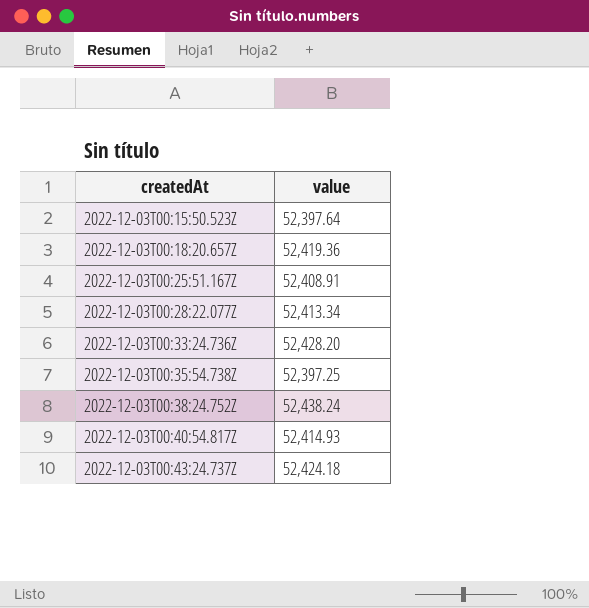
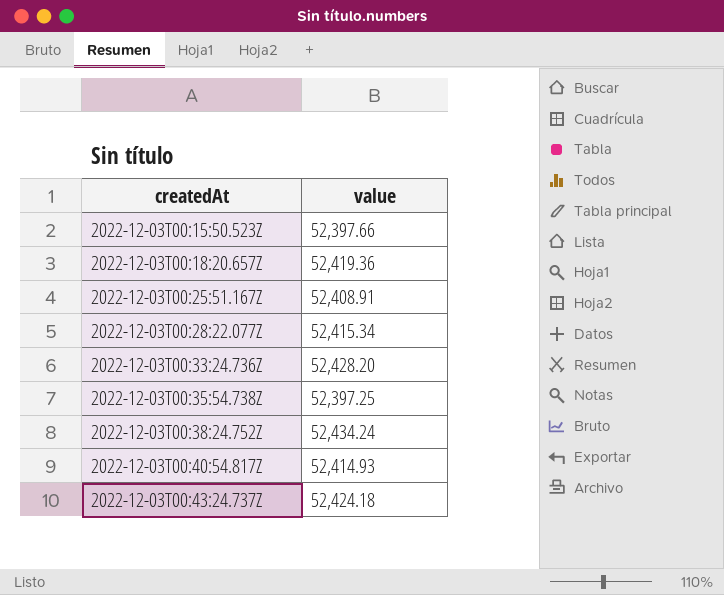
2022-12-03T00:15:50.523Z | value: 52,397.64 -> 52,397.66
2022-12-03T00:28:22.077Z | value: 52,413.34 -> 52,415.34
2022-12-03T00:38:24.752Z | value: 52,438.24 -> 52,434.24

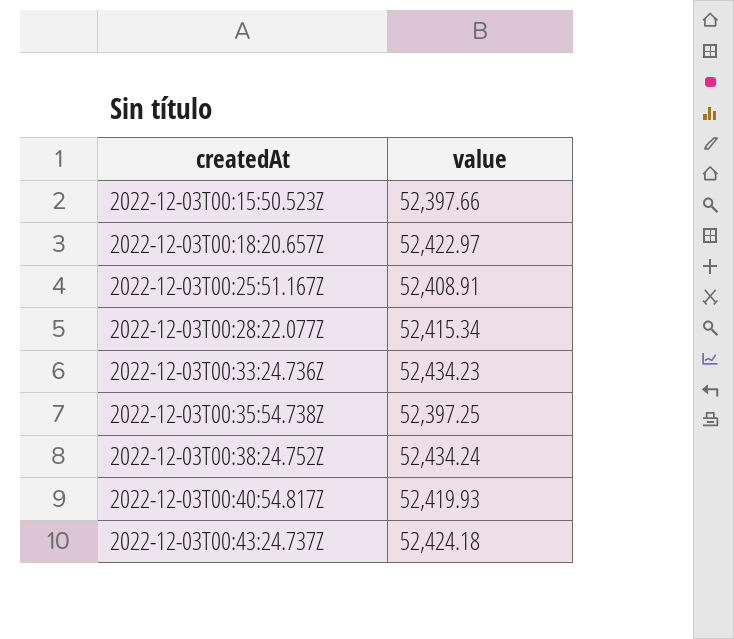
2022-12-03T00:18:20.657Z | value: 52,419.36 -> 52,422.97
2022-12-03T00:33:24.736Z | value: 52,428.20 -> 52,434.23
2022-12-03T00:40:54.817Z | value: 52,414.93 -> 52,419.93

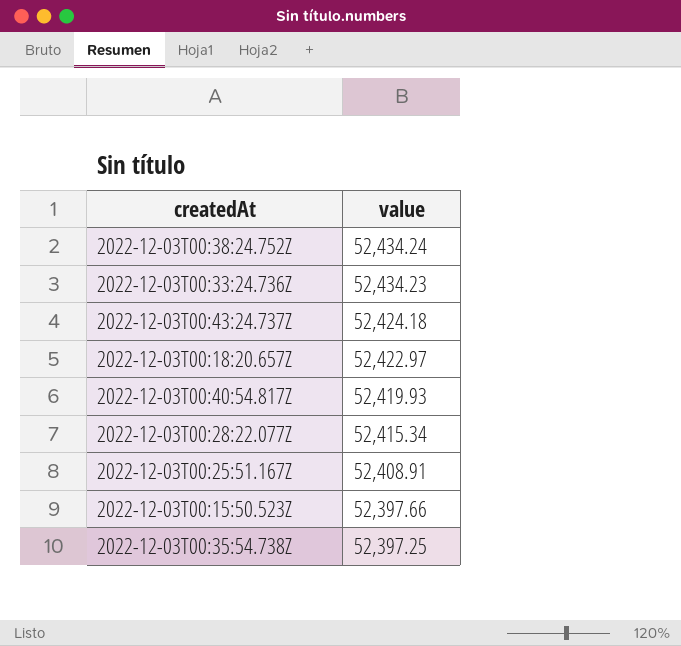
row order: createdAt ascending -> value descending

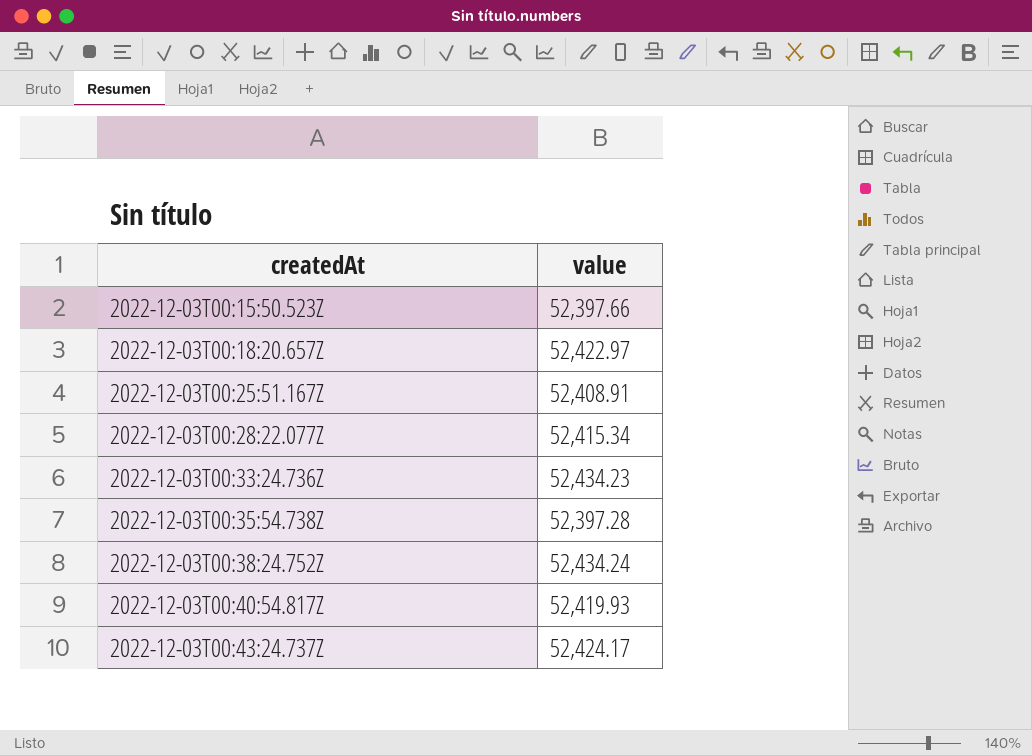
row order: value descending -> createdAt ascending
2022-12-03T00:35:54.738Z | value: 52,397.25 -> 52,397.28
2022-12-03T00:43:24.737Z | value: 52,424.18 -> 52,424.17

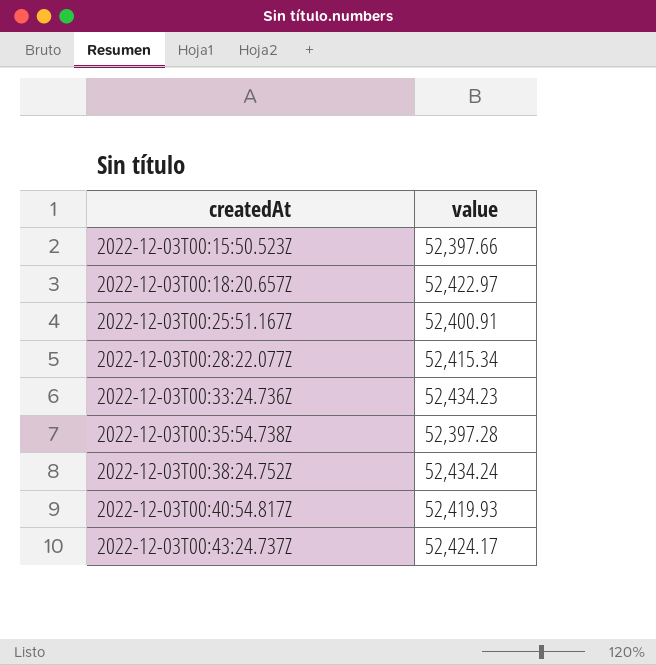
2022-12-03T00:25:51.167Z | value: 52,408.91 -> 52,400.91

